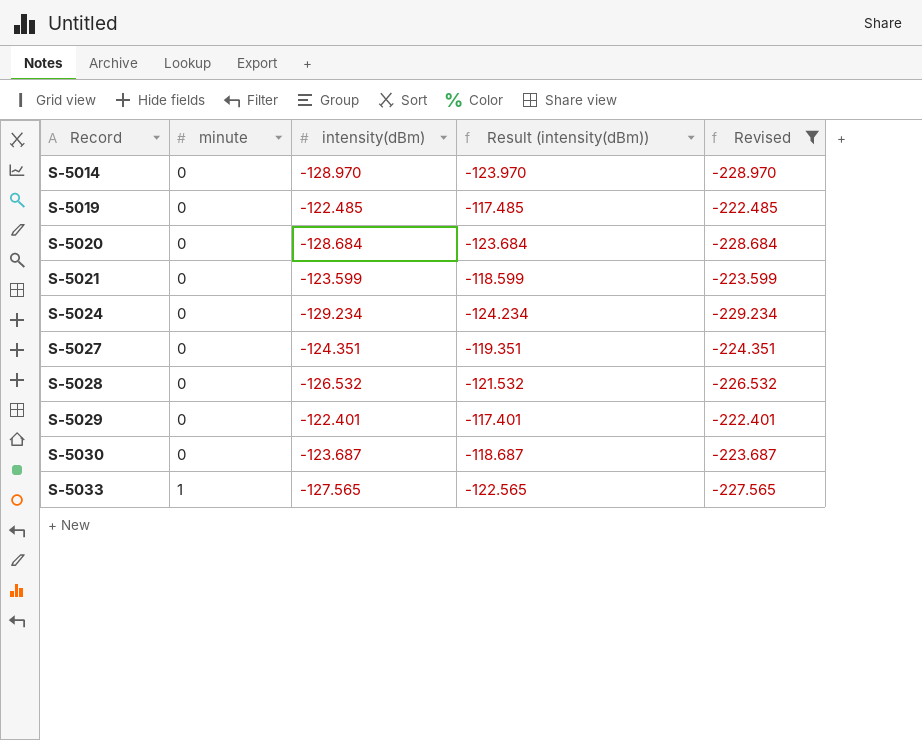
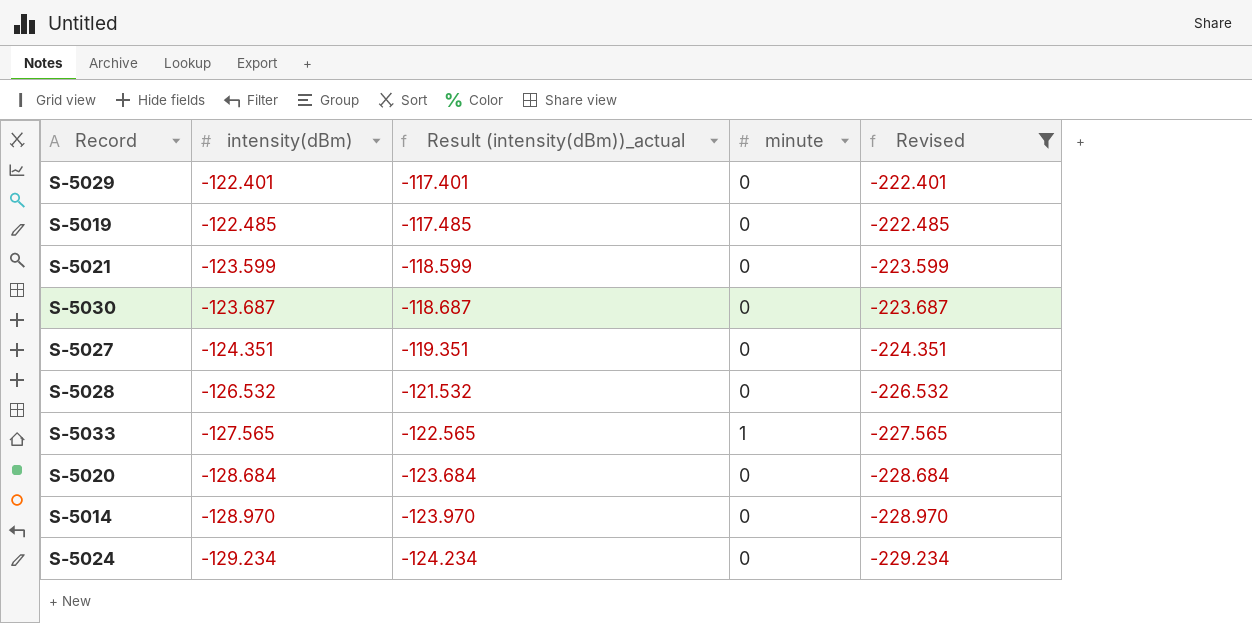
row order: Record ascending -> intensity(dBm) descending
column name: Result (intensity(dBm)) -> Result (intensity(dBm))_actual
column minute | position: 2 -> 4

